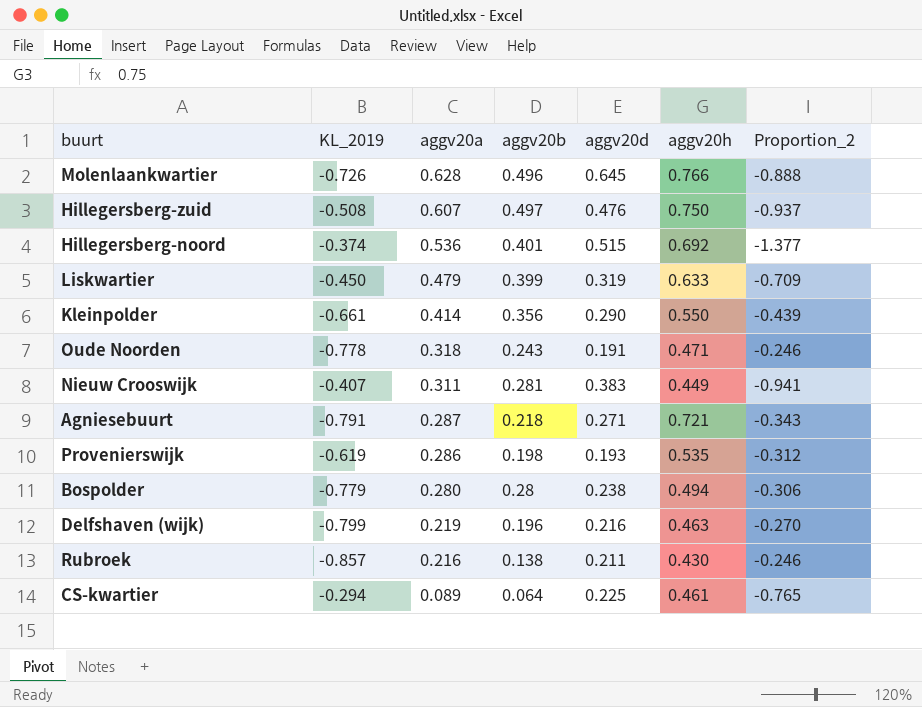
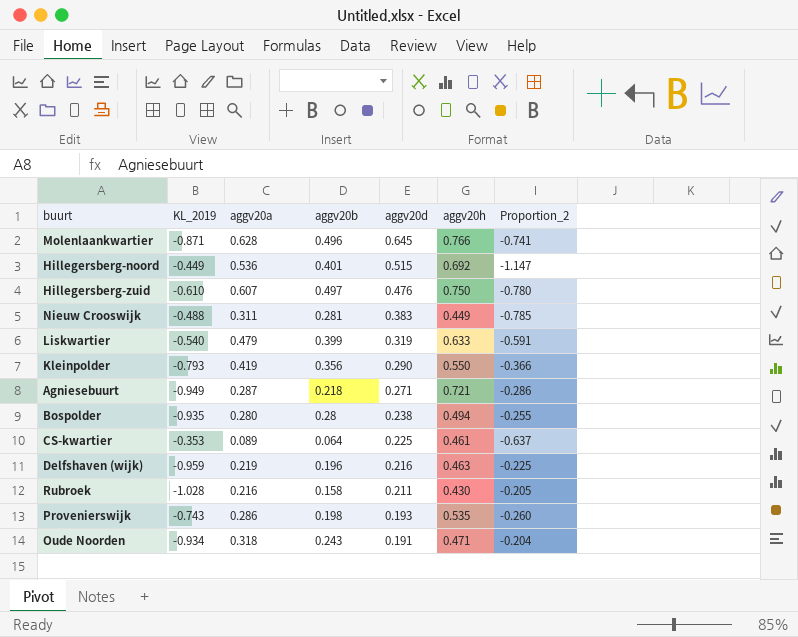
row order: aggv20a descending -> aggv20d descending
Molenlaankwartier | KL_2019: -0.726 -> -0.871
Molenlaankwartier | Proportion_2: -0.888 -> -0.741
Hillegersberg-noord | KL_2019: -0.374 -> -0.449
Hillegersberg-noord | Proportion_2: -1.377 -> -1.147
Hillegersberg-zuid | KL_2019: -0.508 -> -0.610
Hillegersberg-zuid | Proportion_2: -0.937 -> -0.780
Nieuw Crooswijk | KL_2019: -0.407 -> -0.488
Nieuw Crooswijk | Proportion_2: -0.941 -> -0.785
Liskwartier | KL_2019: -0.450 -> -0.540
Liskwartier | Proportion_2: -0.709 -> -0.591
Kleinpolder | KL_2019: -0.661 -> -0.793
Kleinpolder | aggv20a: 0.414 -> 0.419
Kleinpolder | Proportion_2: -0.439 -> -0.366
Agniesebuurt | KL_2019: -0.791 -> -0.949
Agniesebuurt | Proportion_2: -0.343 -> -0.286
Bospolder | KL_2019: -0.779 -> -0.935
Bospolder | Proportion_2: -0.306 -> -0.255
CS-kwartier | KL_2019: -0.294 -> -0.353
CS-kwartier | Proportion_2: -0.765 -> -0.637
Delfshaven (wijk) | KL_2019: -0.799 -> -0.959
Delfshaven (wijk) | Proportion_2: -0.270 -> -0.225
Rubroek | KL_2019: -0.857 -> -1.028
Rubroek | aggv20b: 0.138 -> 0.158
Rubroek | Proportion_2: -0.246 -> -0.205
Provenierswijk | KL_2019: -0.619 -> -0.743
Provenierswijk | Proportion_2: -0.312 -> -0.260
Oude Noorden | KL_2019: -0.778 -> -0.934
Oude Noorden | Proportion_2: -0.246 -> -0.204

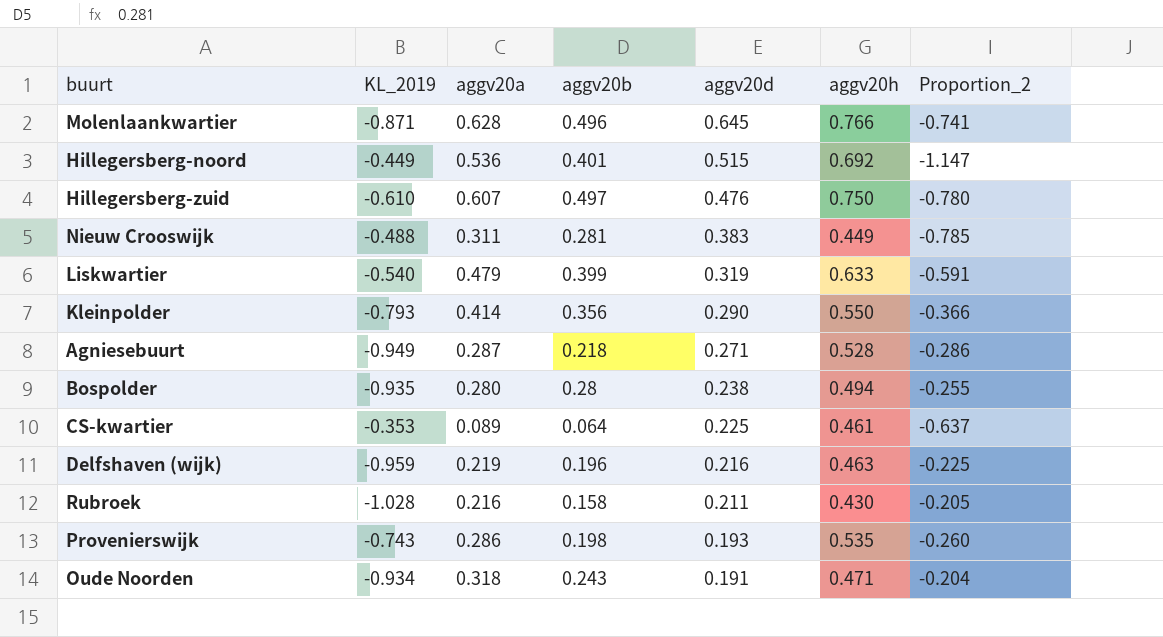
Kleinpolder | aggv20a: 0.419 -> 0.414
Agniesebuurt | aggv20h: 0.721 -> 0.528

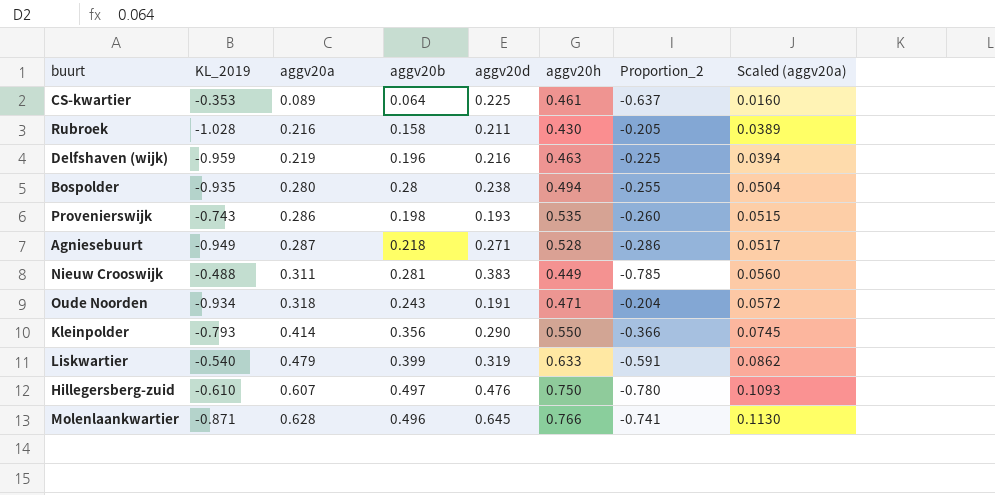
row order: aggv20d descending -> aggv20a ascending
column Scaled (aggv20a) | formula: none -> [aggv20a] * 0.18
row Hillegersberg-noord: -0.449 | 0.536 | 0.401 | 0.515 | 0.692 | -1.147 -> none

